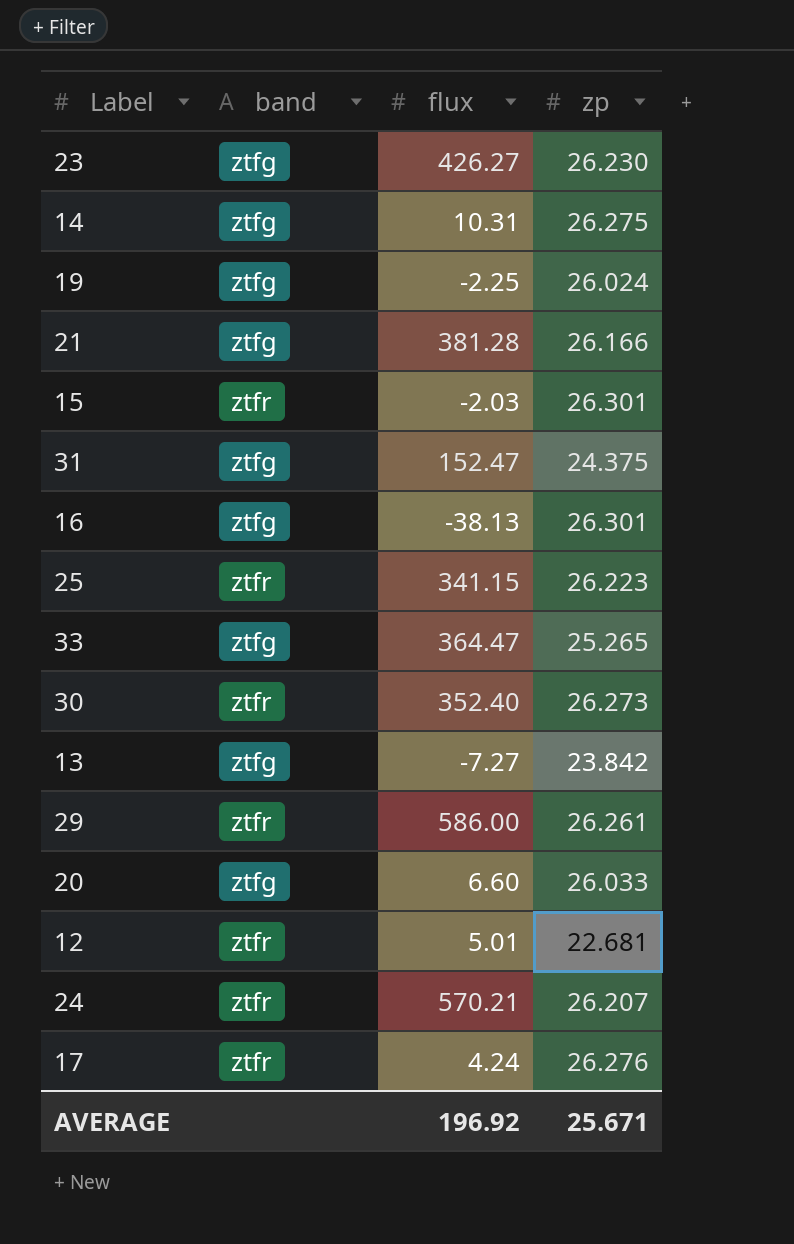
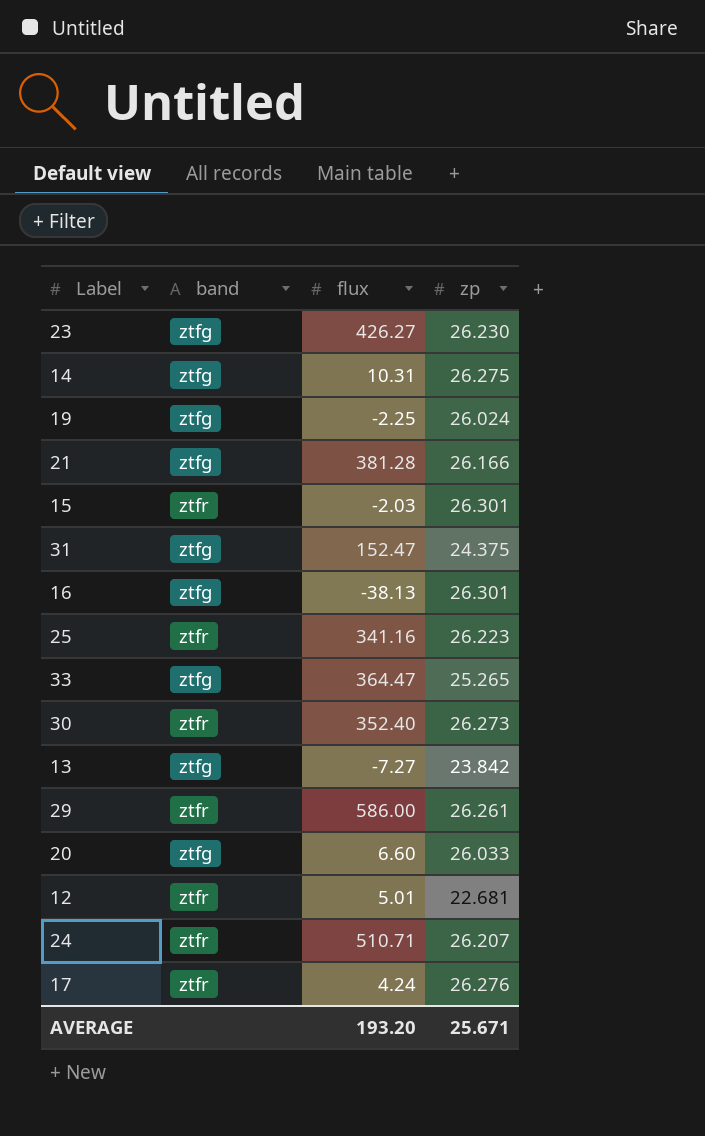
25 | flux: 341.15 -> 341.16
24 | flux: 570.21 -> 510.71
AVERAGE | flux: 196.92 -> 193.20

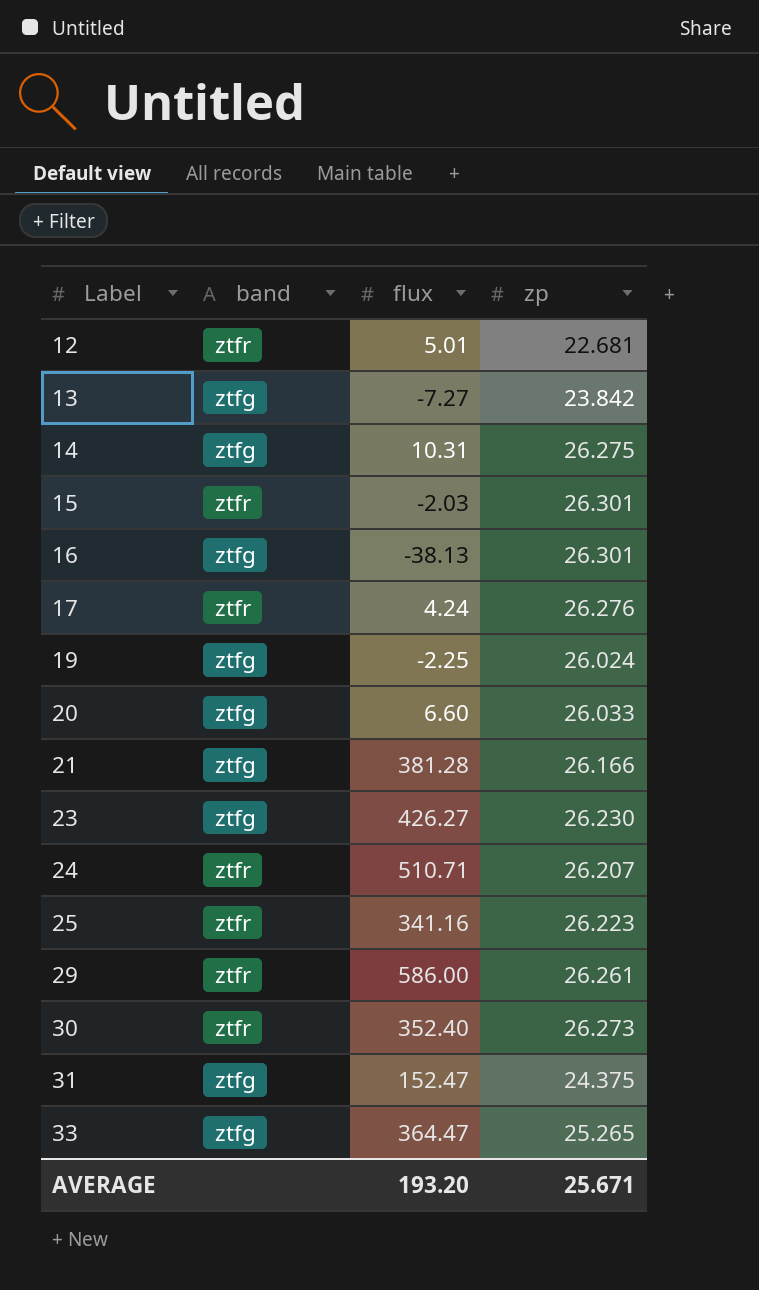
row order: none -> Label ascending

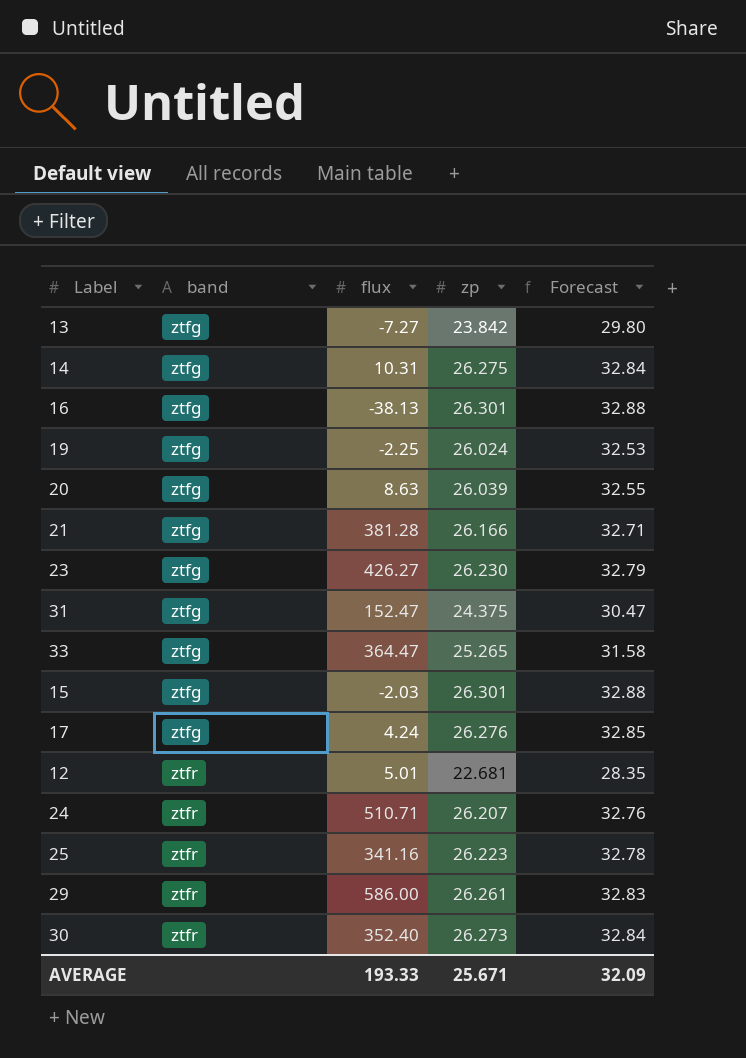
row order: Label ascending -> band ascending
column Forecast | formula: none -> [zp] * 1.25
20 | flux: 6.60 -> 8.63
20 | zp: 26.033 -> 26.039
15 | band: ztfr -> ztfg
17 | band: ztfr -> ztfg
AVERAGE | flux: 193.20 -> 193.33

